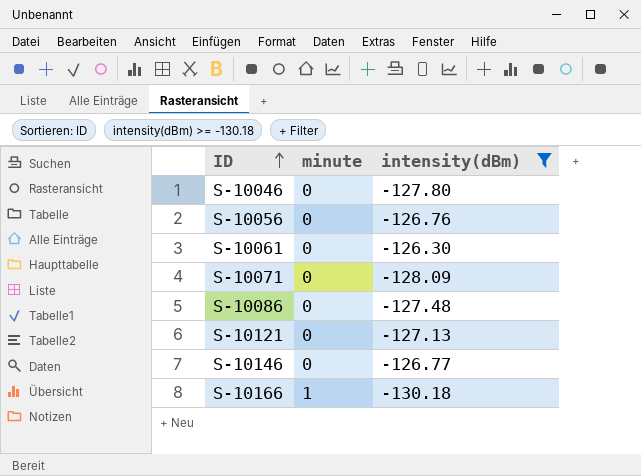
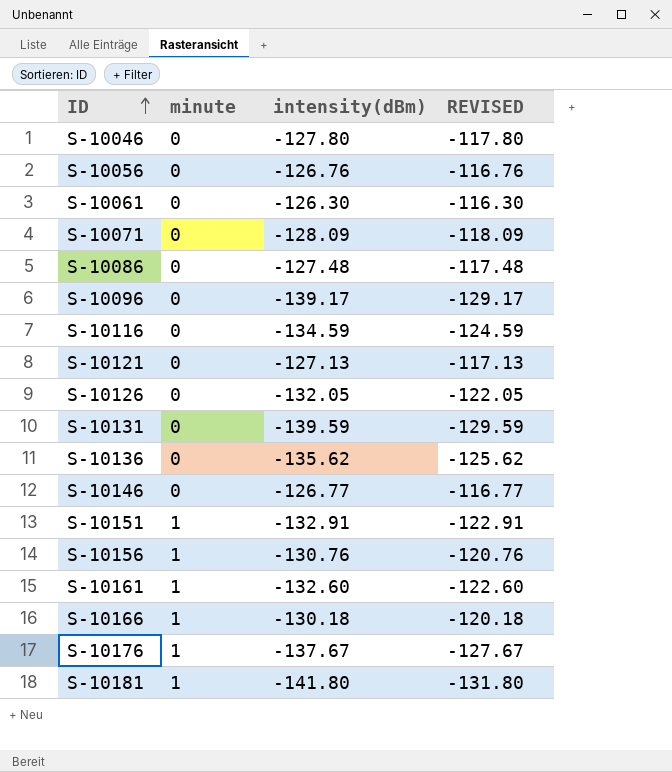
filter: intensity(dBm) >= -130.18 -> none
column REVISED | formula: none -> [intensity(dBm)] + 10

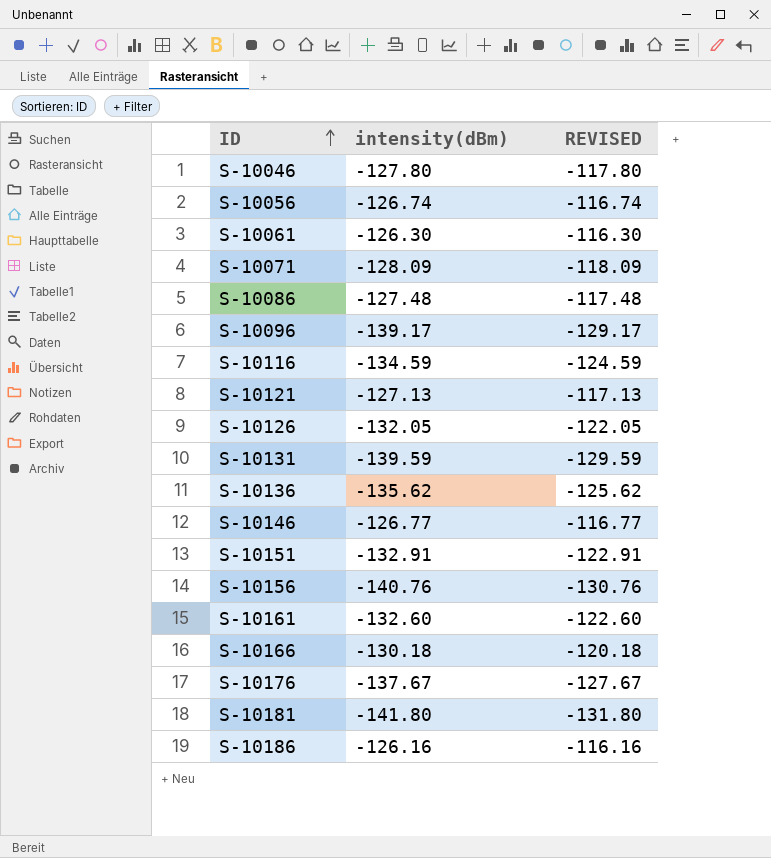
column minute | position: 2 -> none
S-10056 | intensity(dBm): -126.76 -> -126.74
S-10056 | REVISED: -116.76 -> -116.74
S-10156 | intensity(dBm): -130.76 -> -140.76
S-10156 | REVISED: -120.76 -> -130.76
row S-10186: none -> -126.16 | -116.16

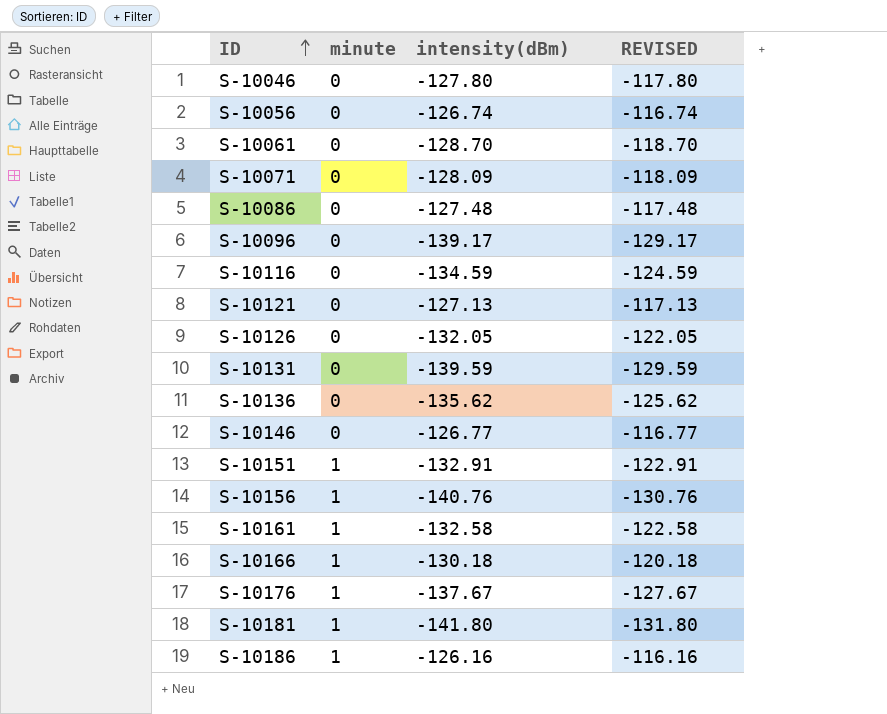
column minute | position: none -> 2
S-10061 | intensity(dBm): -126.30 -> -128.70
S-10061 | REVISED: -116.30 -> -118.70
S-10161 | intensity(dBm): -132.60 -> -132.58
S-10161 | REVISED: -122.60 -> -122.58

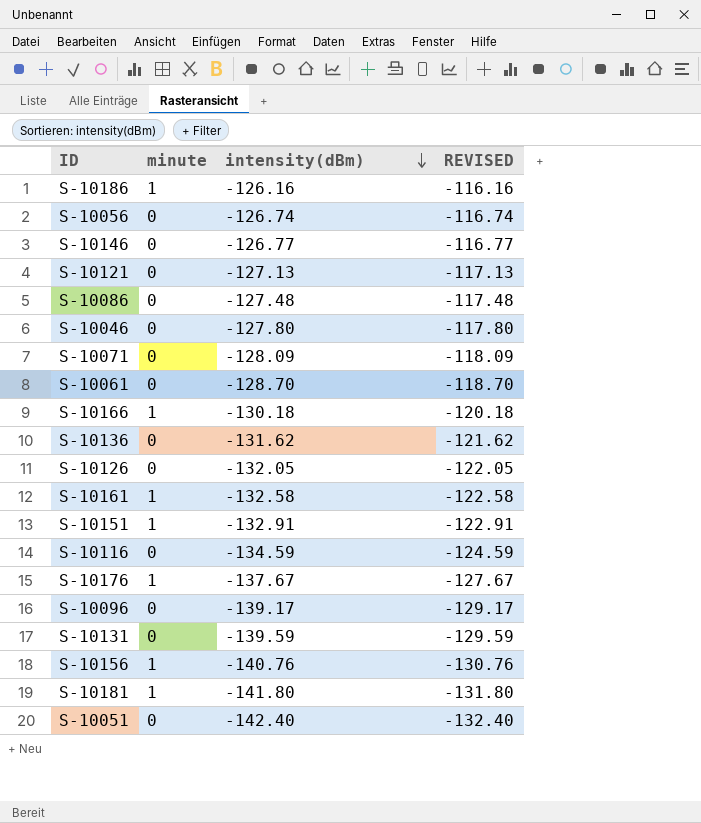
row order: ID ascending -> intensity(dBm) descending
S-10136 | intensity(dBm): -135.62 -> -131.62
S-10136 | REVISED: -125.62 -> -121.62
row S-10051: none -> 0 | -142.40 | -132.40

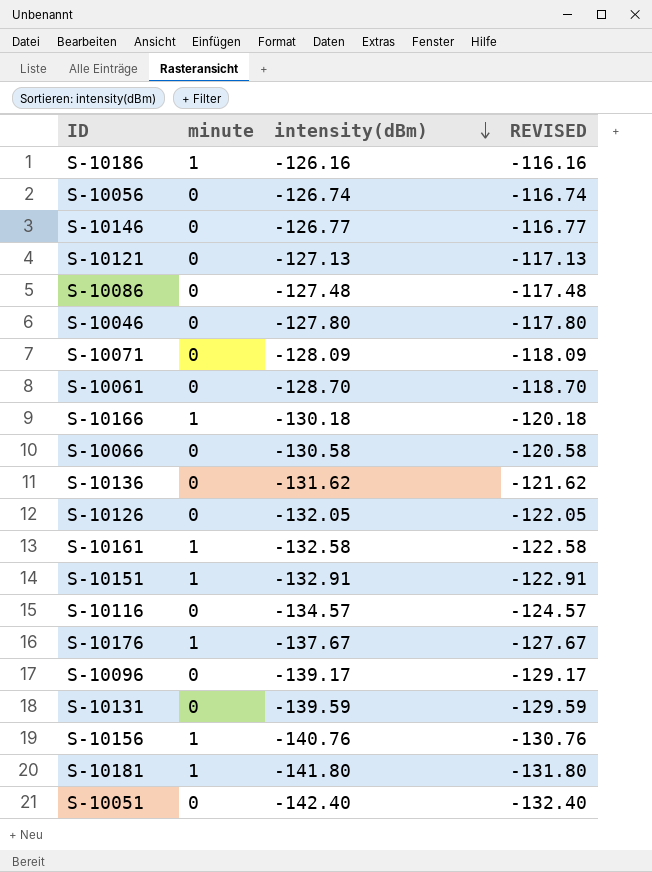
row S-10066: none -> 0 | -130.58 | -120.58
S-10116 | intensity(dBm): -134.59 -> -134.57
S-10116 | REVISED: -124.59 -> -124.57

